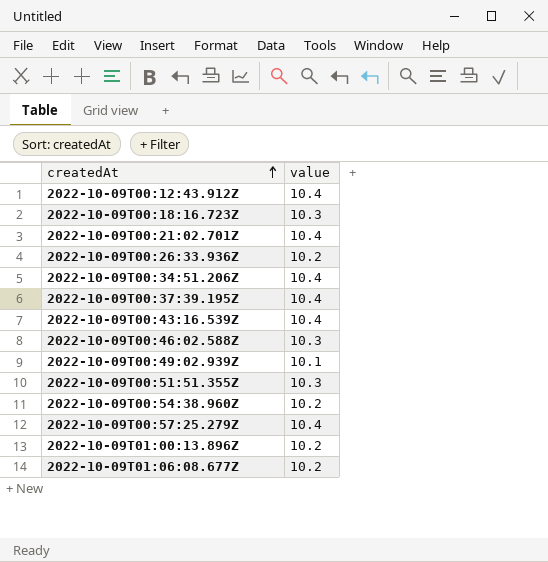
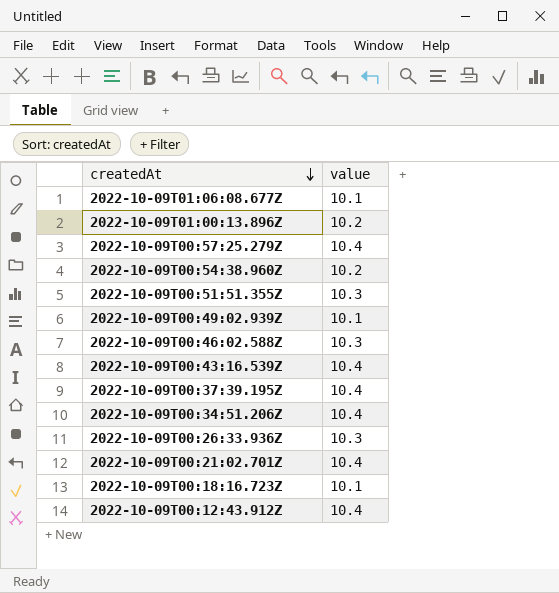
row order: createdAt ascending -> createdAt descending
2022-10-09T01:06:08.677Z | value: 10.2 -> 10.1
2022-10-09T00:26:33.936Z | value: 10.2 -> 10.3
2022-10-09T00:18:16.723Z | value: 10.3 -> 10.1

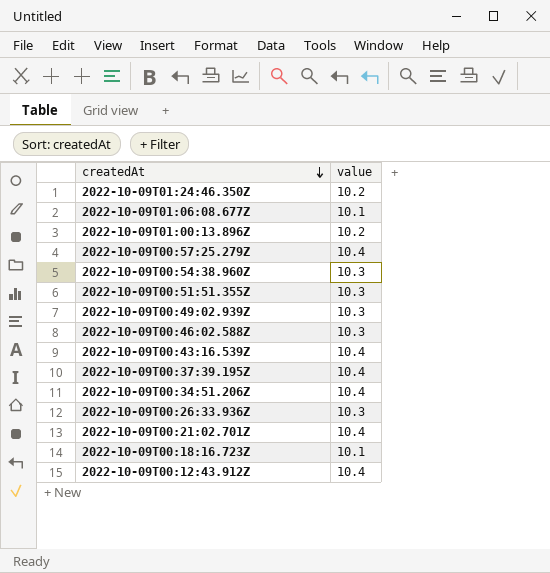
row 2022-10-09T01:24:46.350Z: none -> 10.2
2022-10-09T00:54:38.960Z | value: 10.2 -> 10.3
2022-10-09T00:49:02.939Z | value: 10.1 -> 10.3

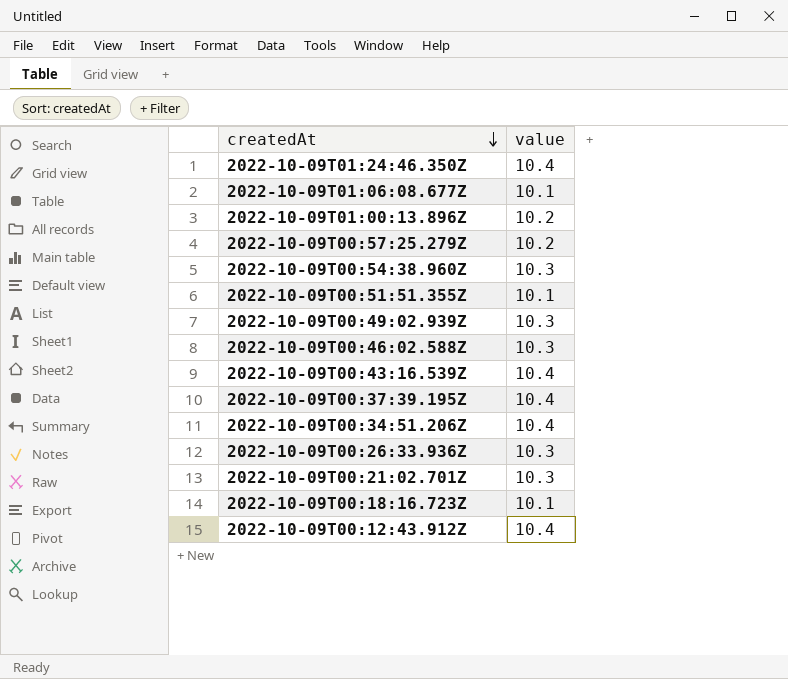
2022-10-09T01:24:46.350Z | value: 10.2 -> 10.4
2022-10-09T00:57:25.279Z | value: 10.4 -> 10.2
2022-10-09T00:51:51.355Z | value: 10.3 -> 10.1
2022-10-09T00:21:02.701Z | value: 10.4 -> 10.3

